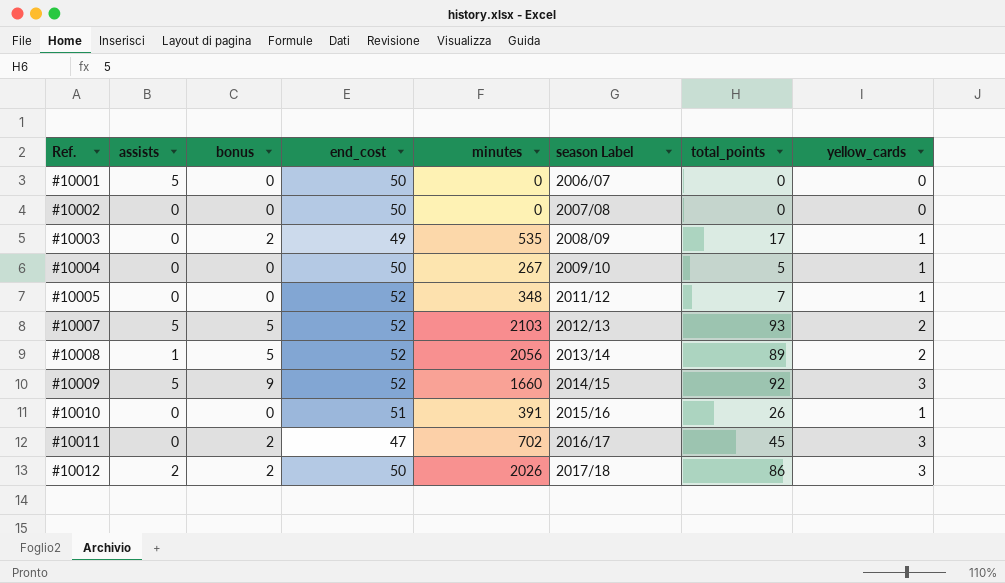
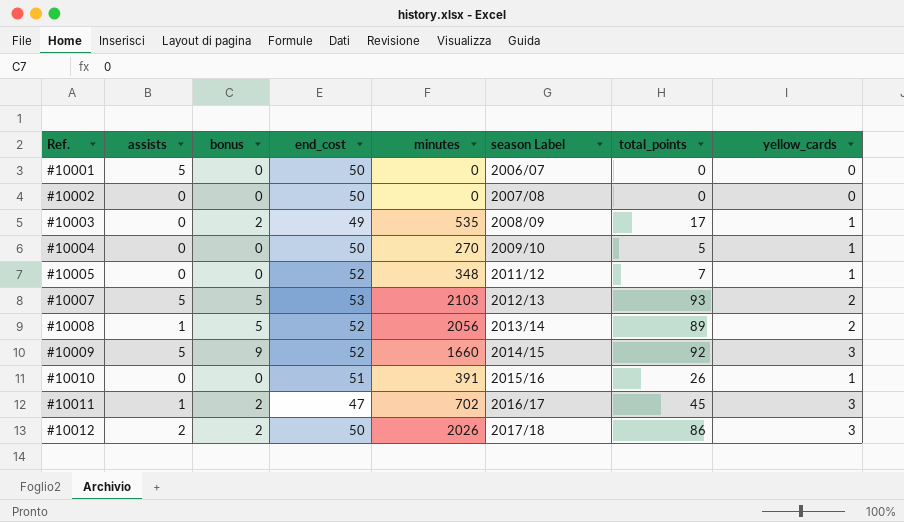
#10004 | minutes: 267 -> 270
#10007 | end_cost: 52 -> 53
#10011 | assists: 0 -> 1

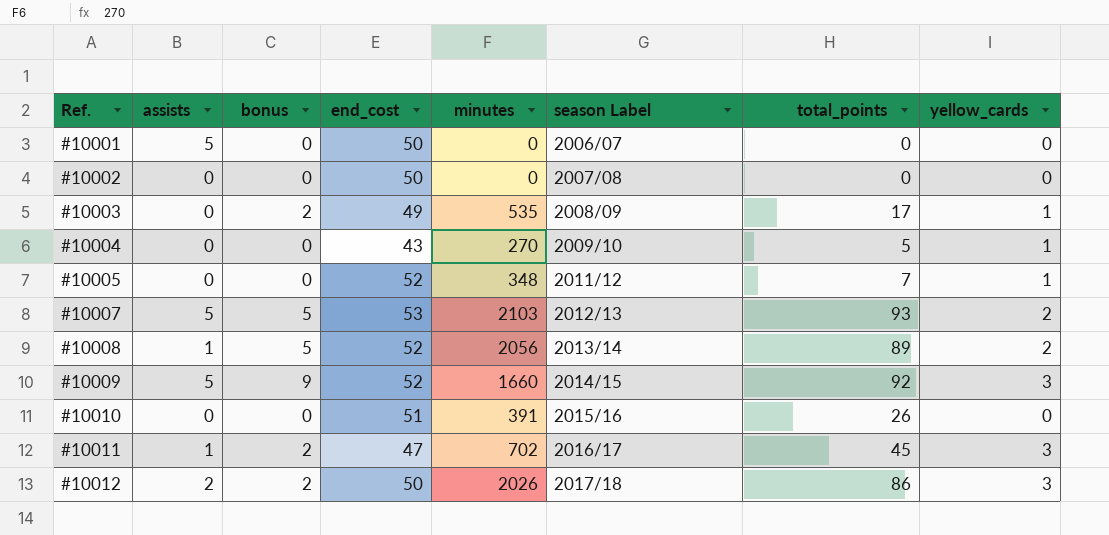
#10004 | end_cost: 50 -> 43
#10010 | yellow_cards: 1 -> 0

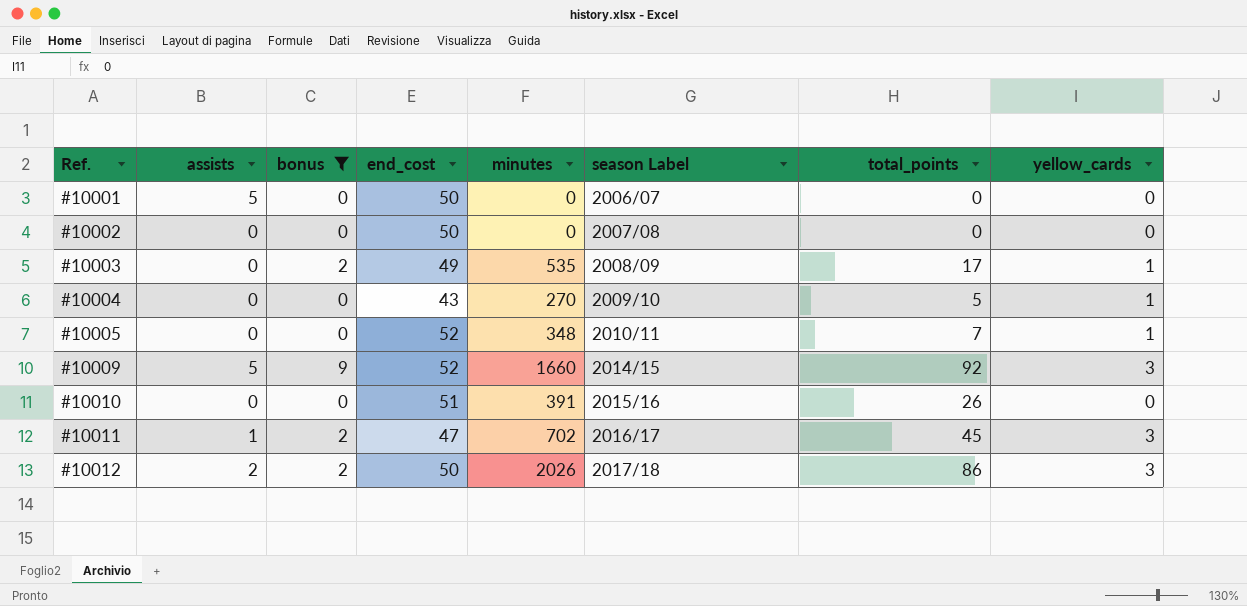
filter: none -> bonus != 5
#10005 | season Label: 2011/12 -> 2010/11

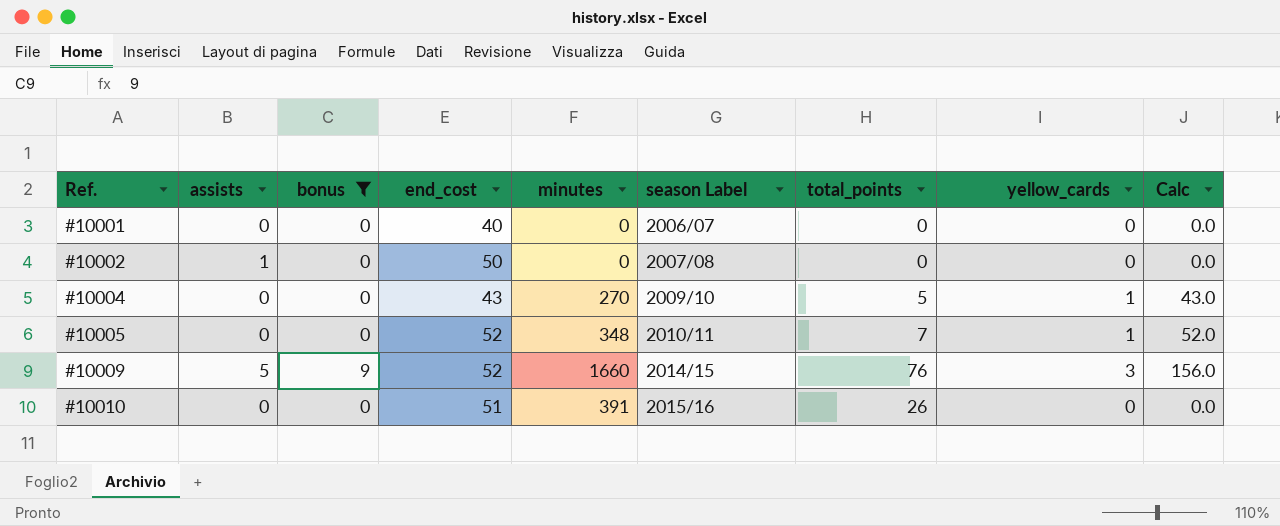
column Calc | formula: none -> [end_cost] * [yellow_cards]
row #10003: 0 | 2 | 49 | 535 | 2008/09 | 17 | 1 -> none
row #10011: 1 | 2 | 47 | 702 | 2016/17 | 45 | 3 -> none
row #10012: 2 | 2 | 50 | 2026 | 2017/18 | 86 | 3 -> none
#10001 | assists: 5 -> 0
#10001 | end_cost: 50 -> 40
#10002 | assists: 0 -> 1
#10009 | total_points: 92 -> 76

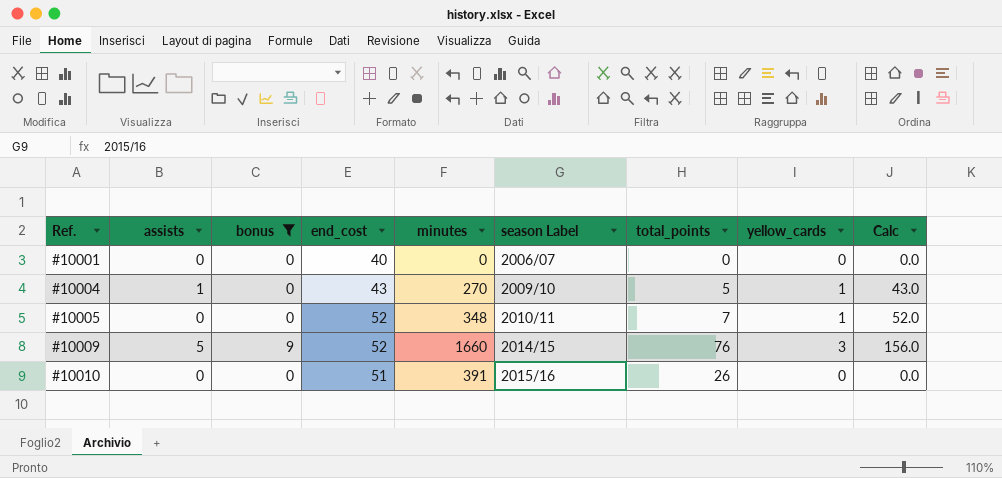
row #10002: 1 | 0 | 50 | 0 | 2007/08 | 0 | 0 | 0.0 -> none
#10004 | assists: 0 -> 1

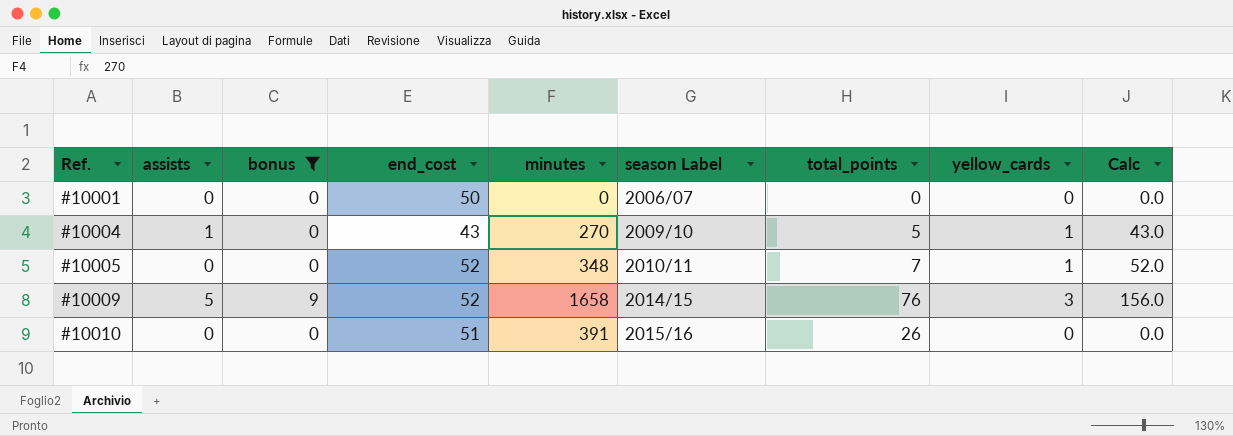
#10001 | end_cost: 40 -> 50
#10009 | minutes: 1660 -> 1658

